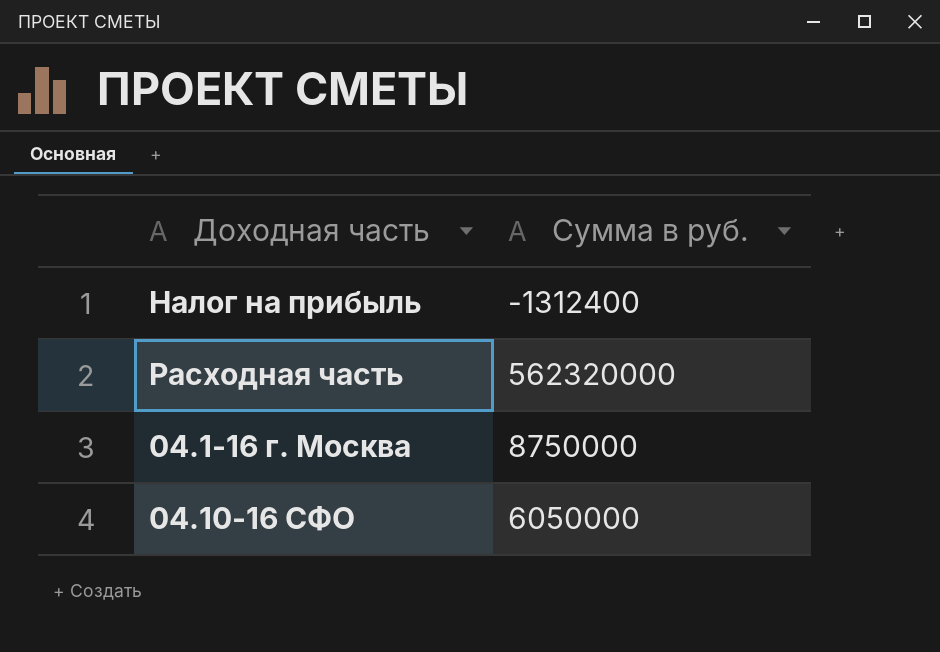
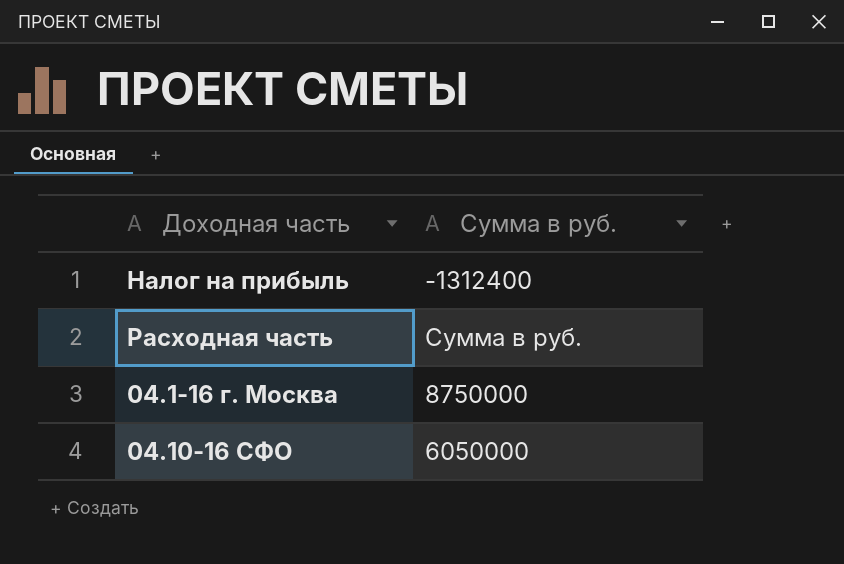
Расходная часть | Сумма в руб.: 562320000 -> Сумма в руб.

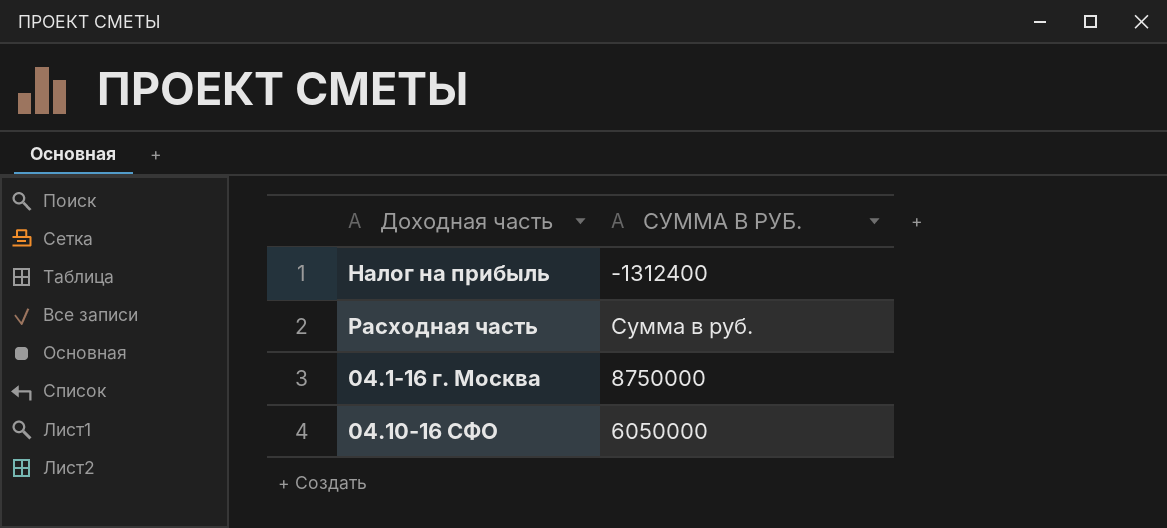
column name: Сумма в руб. -> СУММА В РУБ.

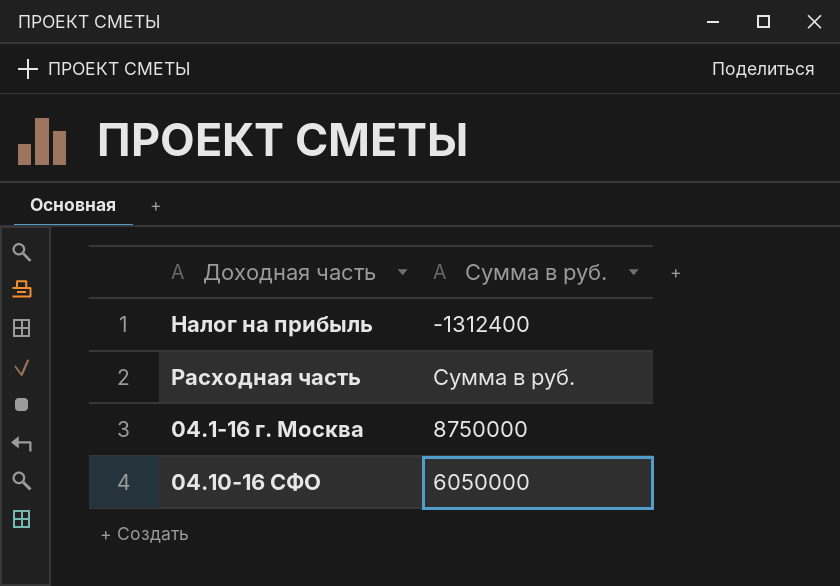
column name: СУММА В РУБ. -> Сумма в руб.

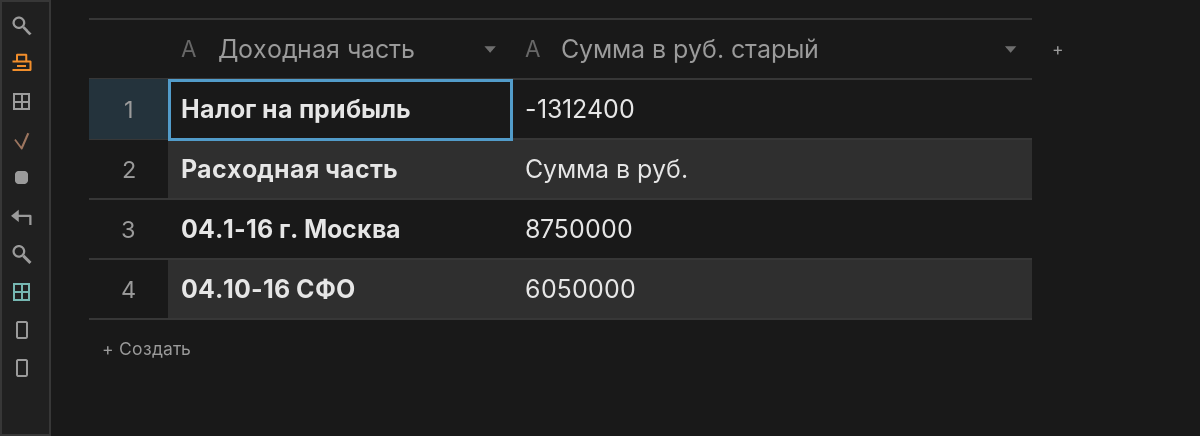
column name: Сумма в руб. -> Сумма в руб. старый

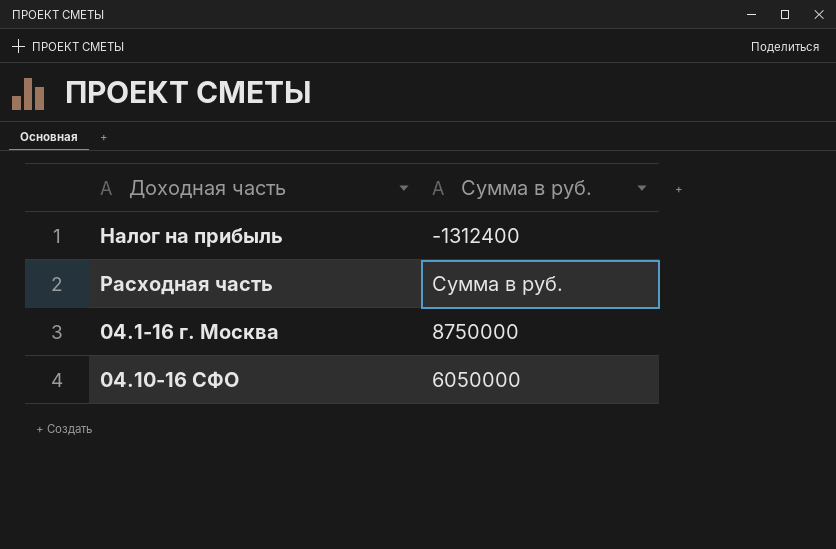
column name: Сумма в руб. старый -> Сумма в руб.

